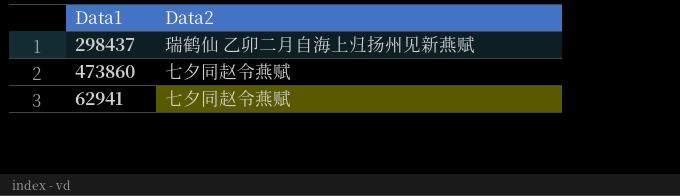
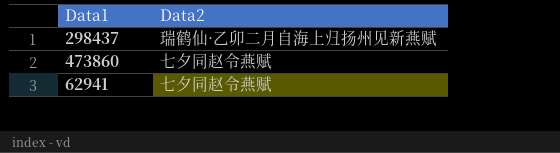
298437 | Data2: 瑞鹤仙 乙卯二月自海上归扬州见新燕赋 -> 瑞鹤仙·乙卯二月自海上归扬州见新燕赋

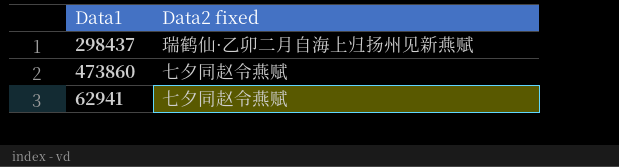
column name: Data2 -> Data2 fixed

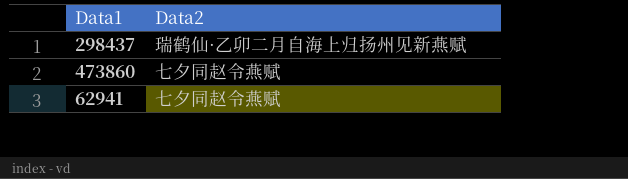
column name: Data2 fixed -> Data2

